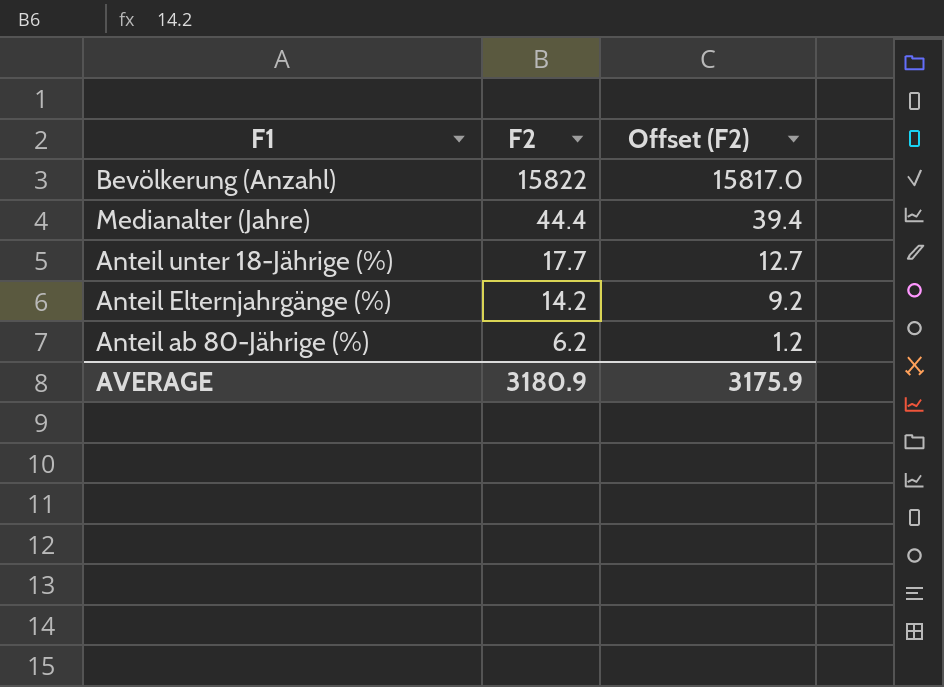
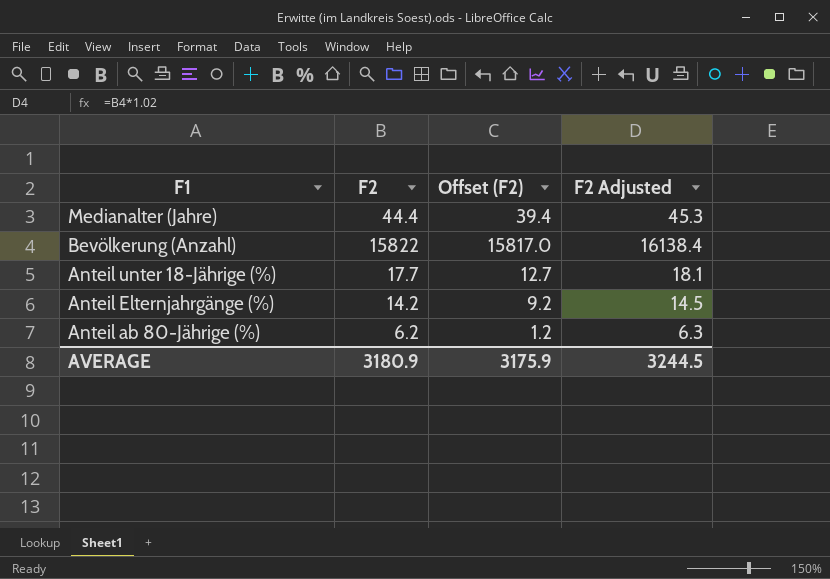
row order: F2 descending -> F1 descending
column F2 Adjusted | formula: none -> [F2] * 1.02

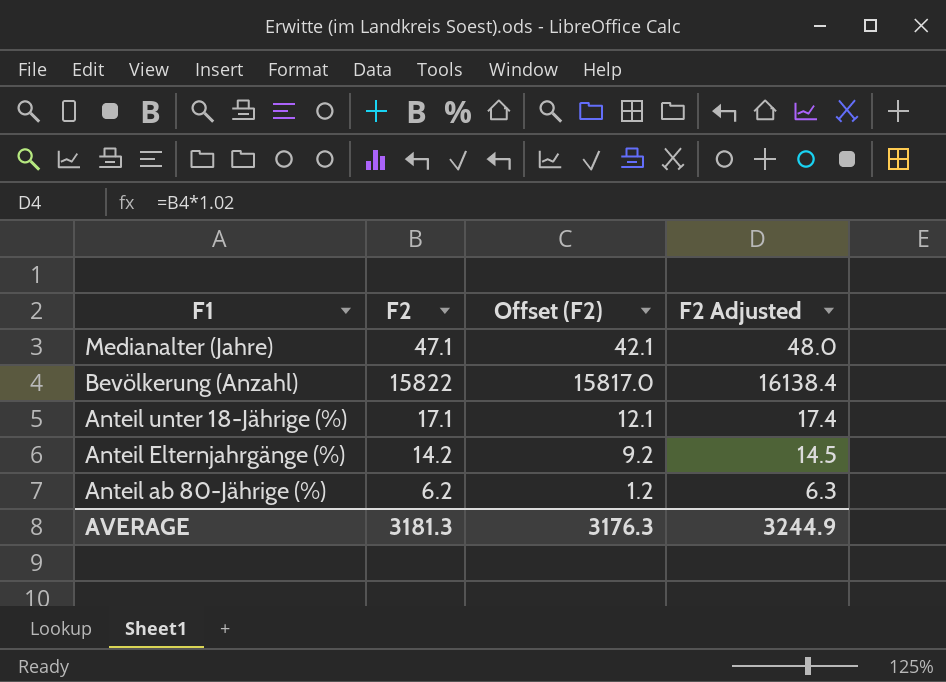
Medianalter (Jahre) | F2: 44.4 -> 47.1
Medianalter (Jahre) | Offset (F2): 39.4 -> 42.1
Medianalter (Jahre) | F2 Adjusted: 45.3 -> 48.0
Anteil unter 18-Jährige (%) | F2: 17.7 -> 17.1
Anteil unter 18-Jährige (%) | Offset (F2): 12.7 -> 12.1
Anteil unter 18-Jährige (%) | F2 Adjusted: 18.1 -> 17.4
AVERAGE | F2: 3180.9 -> 3181.3
AVERAGE | Offset (F2): 3175.9 -> 3176.3
AVERAGE | F2 Adjusted: 3244.5 -> 3244.9

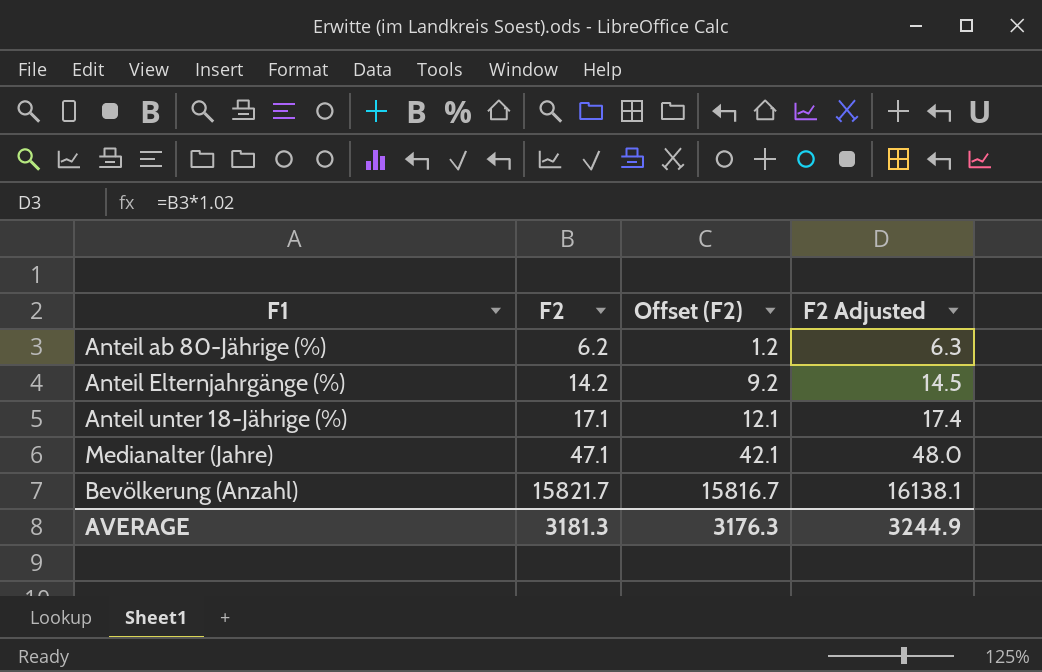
row order: F1 descending -> F2 ascending
Bevölkerung (Anzahl) | F2: 15822 -> 15821.7
Bevölkerung (Anzahl) | Offset (F2): 15817.0 -> 15816.7
Bevölkerung (Anzahl) | F2 Adjusted: 16138.4 -> 16138.1

